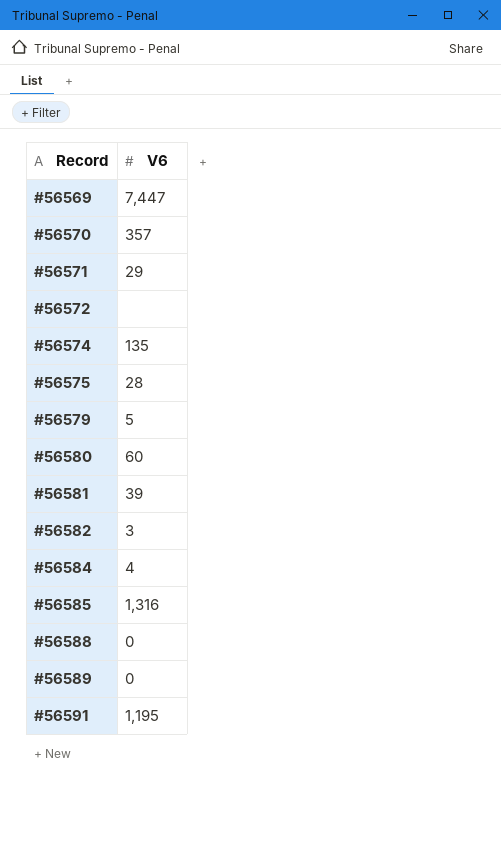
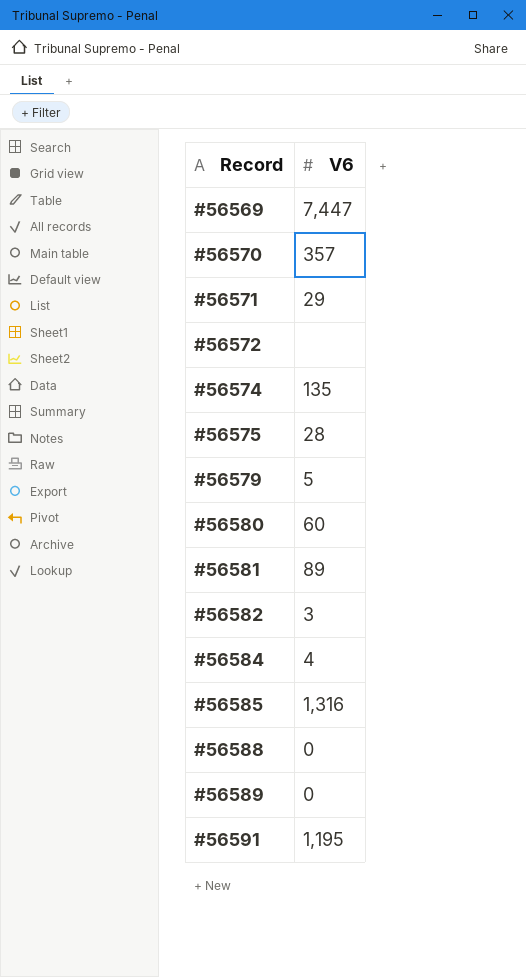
#56581 | V6: 39 -> 89

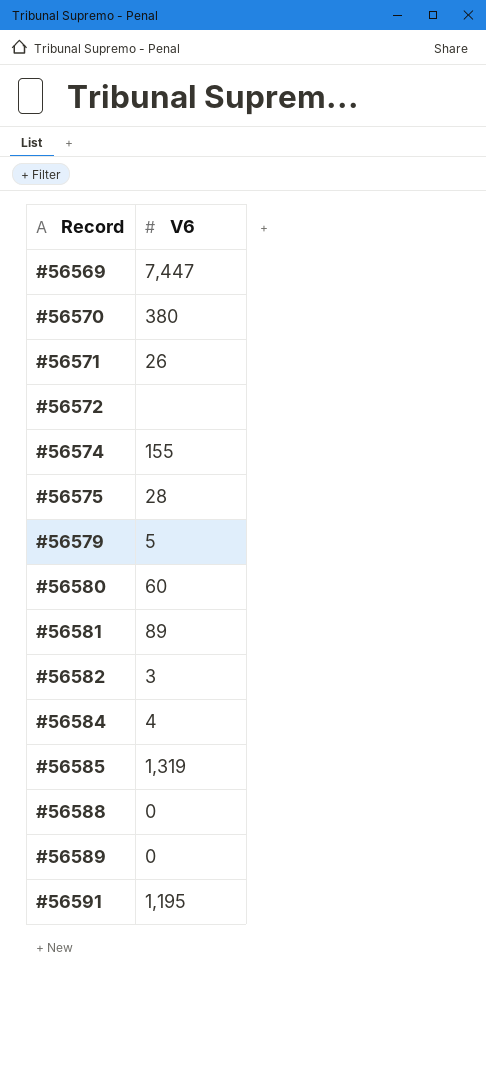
#56570 | V6: 357 -> 380
#56571 | V6: 29 -> 26
#56574 | V6: 135 -> 155
#56585 | V6: 1,316 -> 1,319

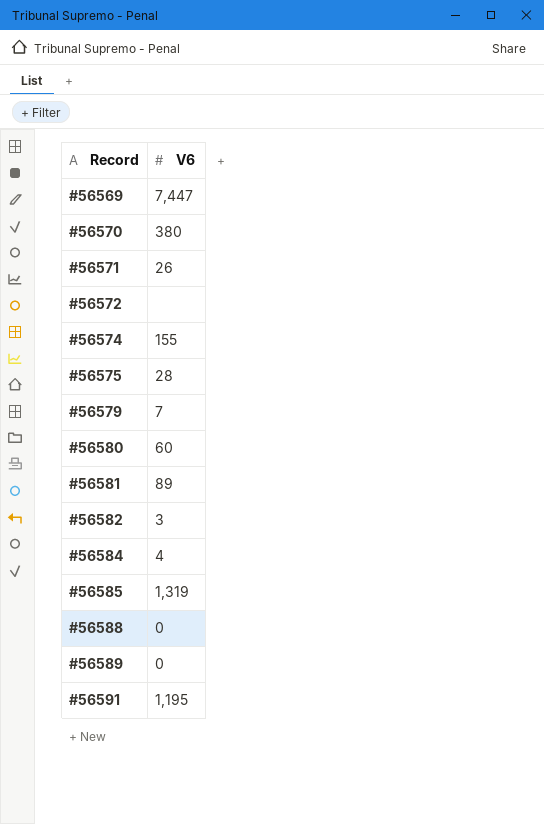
#56579 | V6: 5 -> 7

